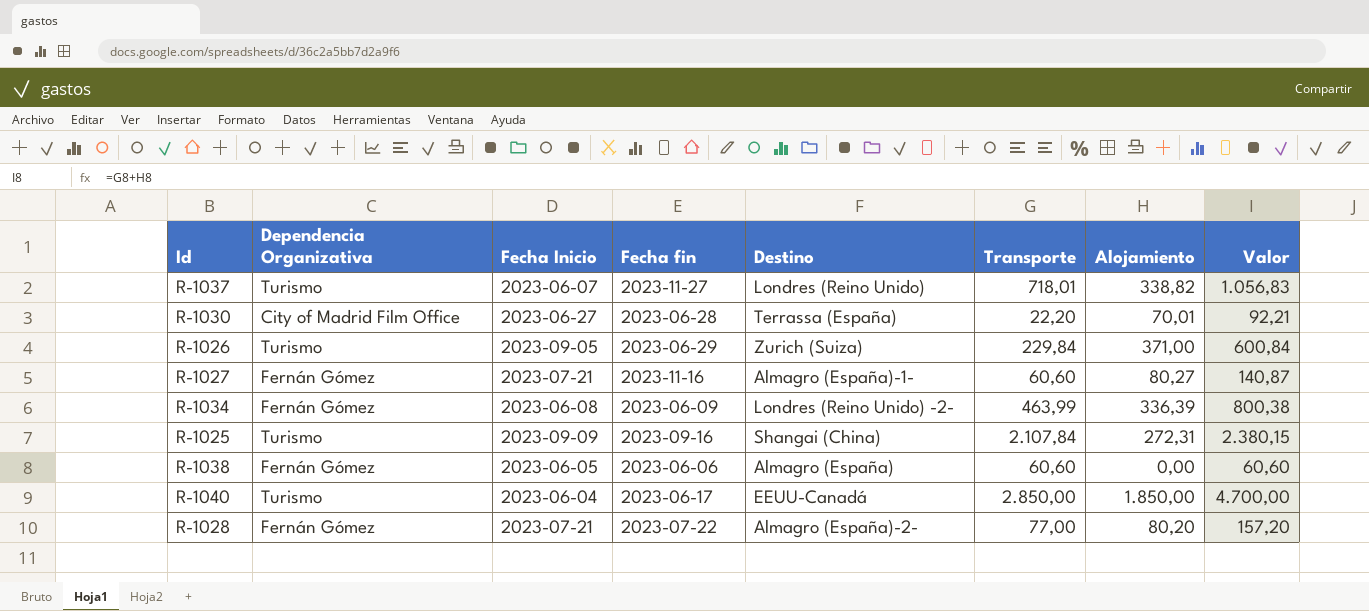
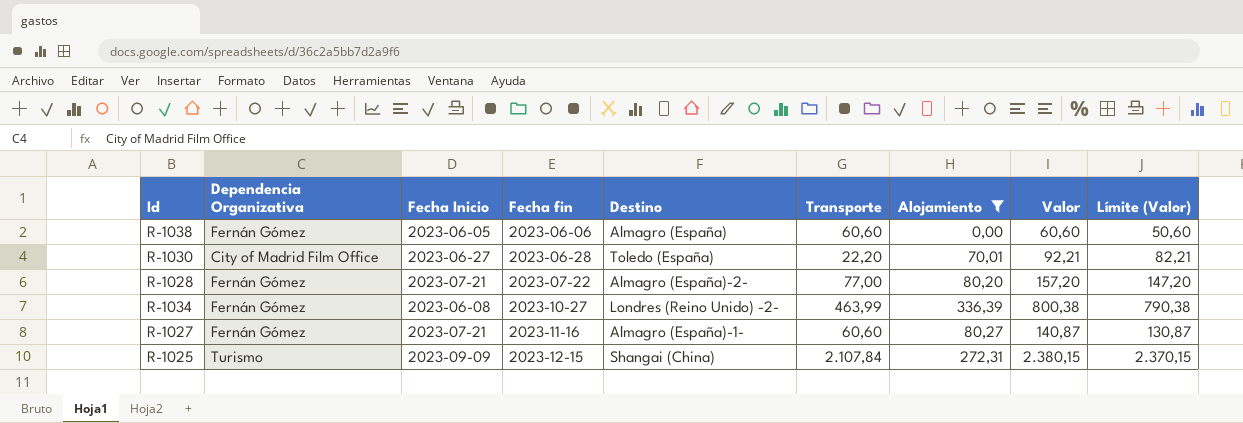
filter: none -> Alojamiento <= 336,39
row order: none -> Fecha fin ascending
column Límite (Valor) | formula: none -> [Valor] - 10
R-1030 | Destino: Terrassa (España) -> Toledo (España)
R-1034 | Fecha fin: 2023-06-09 -> 2023-10-27
R-1025 | Fecha fin: 2023-09-16 -> 2023-12-15

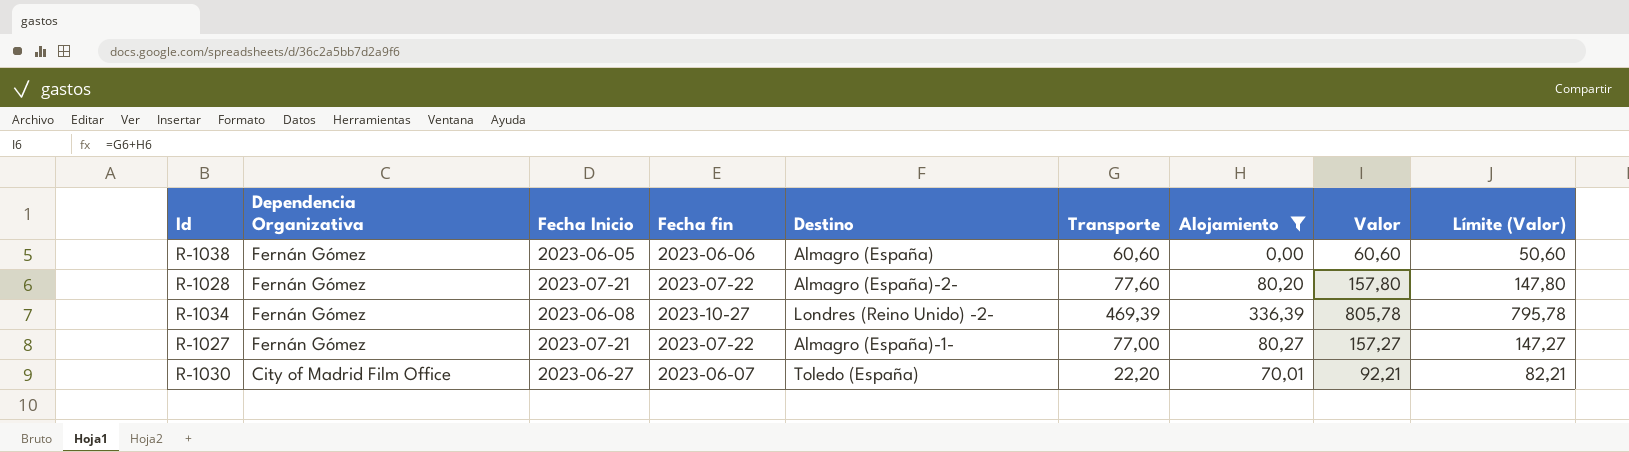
row order: Fecha fin ascending -> Dependencia Organizativa descending
row R-1025: Turismo | 2023-09-09 | 2023-12-15 | Shangai (China) | 2.107,84 | 272,31 | 2.380,15 | 2.370,15 -> none
R-1028 | Transporte: 77,00 -> 77,60
R-1028 | Valor: 157,20 -> 157,80
R-1028 | Límite (Valor): 147,20 -> 147,80
R-1034 | Transporte: 463,99 -> 469,39
R-1034 | Valor: 800,38 -> 805,78
R-1034 | Límite (Valor): 790,38 -> 795,78
R-1027 | Fecha fin: 2023-11-16 -> 2023-07-22
R-1027 | Transporte: 60,60 -> 77,00
R-1027 | Valor: 140,87 -> 157,27
R-1027 | Límite (Valor): 130,87 -> 147,27
R-1030 | Fecha fin: 2023-06-28 -> 2023-06-07

